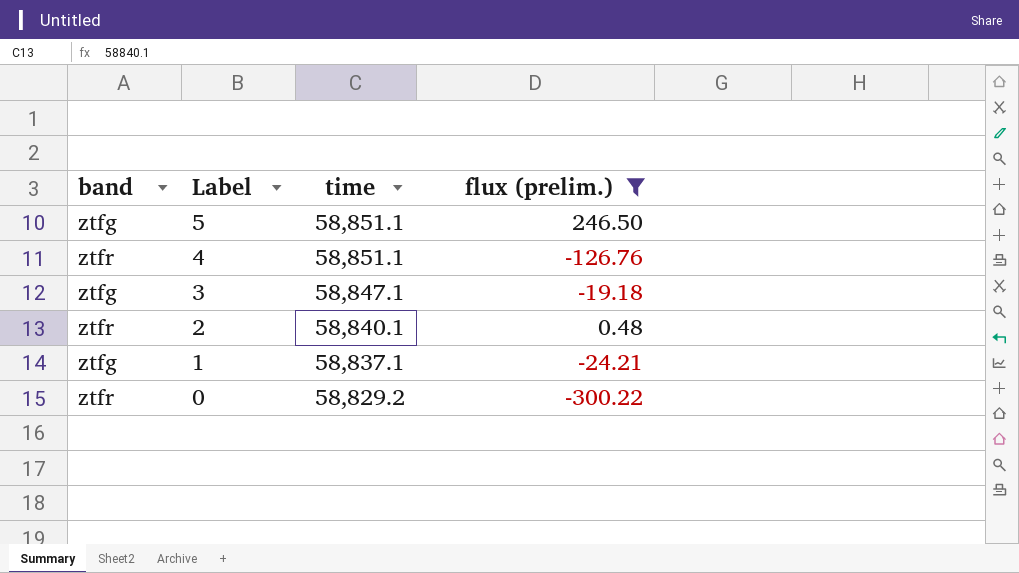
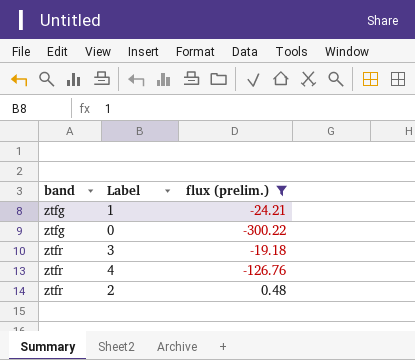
row order: Label descending -> band ascending
column time | position: 3 -> none
row 5: ztfg | 58,851.1 | 246.50 -> none
0 | band: ztfr -> ztfg
3 | band: ztfg -> ztfr

